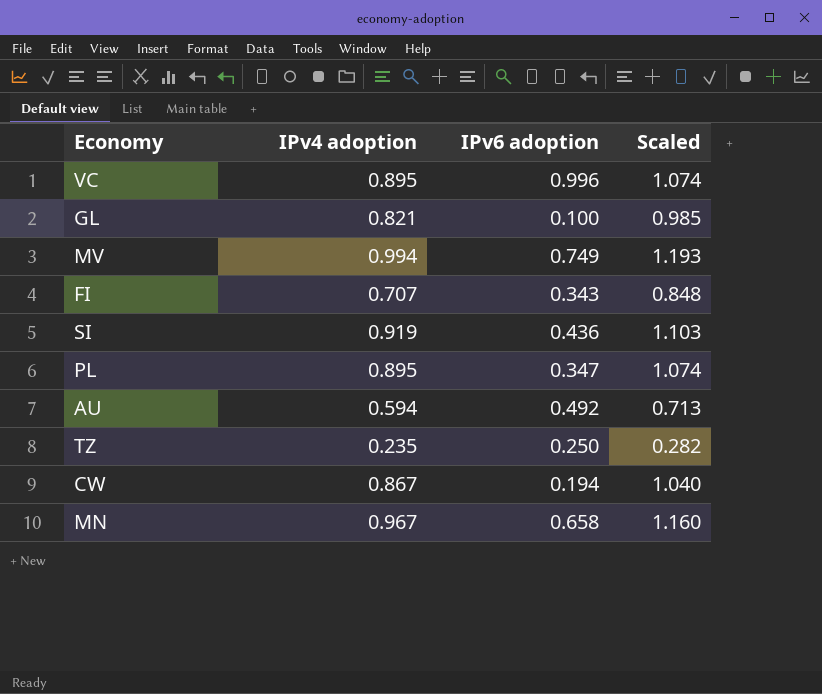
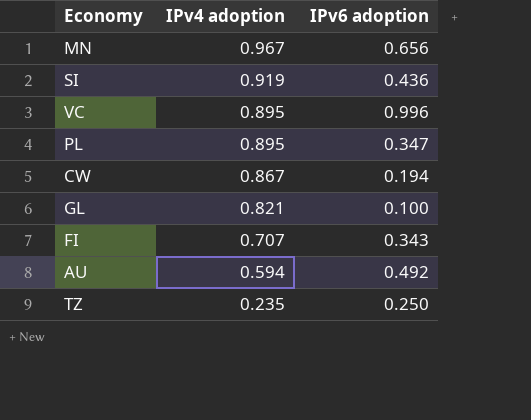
row order: none -> IPv4 adoption descending
column Scaled | formula: [IPv4 adoption] * 1.2 -> none
row MV: 0.994 | 0.749 | 1.193 -> none
MN | IPv6 adoption: 0.658 -> 0.656

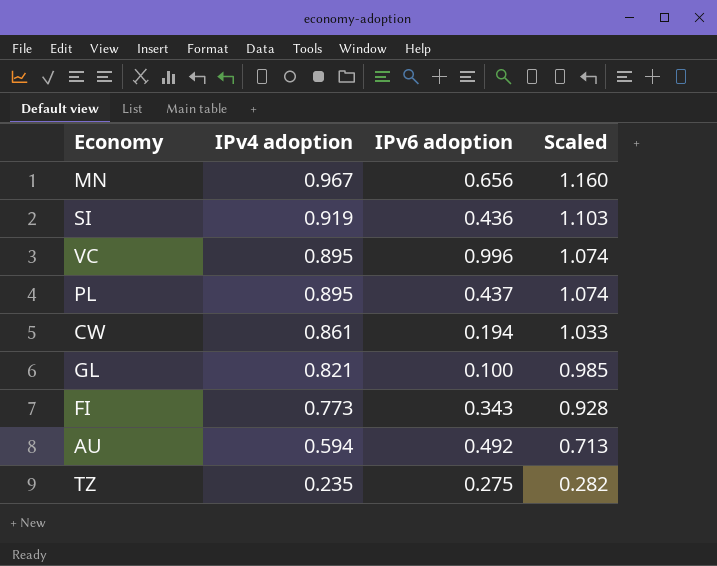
column Scaled | formula: none -> [IPv4 adoption] * 1.2
PL | IPv6 adoption: 0.347 -> 0.437
CW | IPv4 adoption: 0.867 -> 0.861
FI | IPv4 adoption: 0.707 -> 0.773
TZ | IPv6 adoption: 0.250 -> 0.275

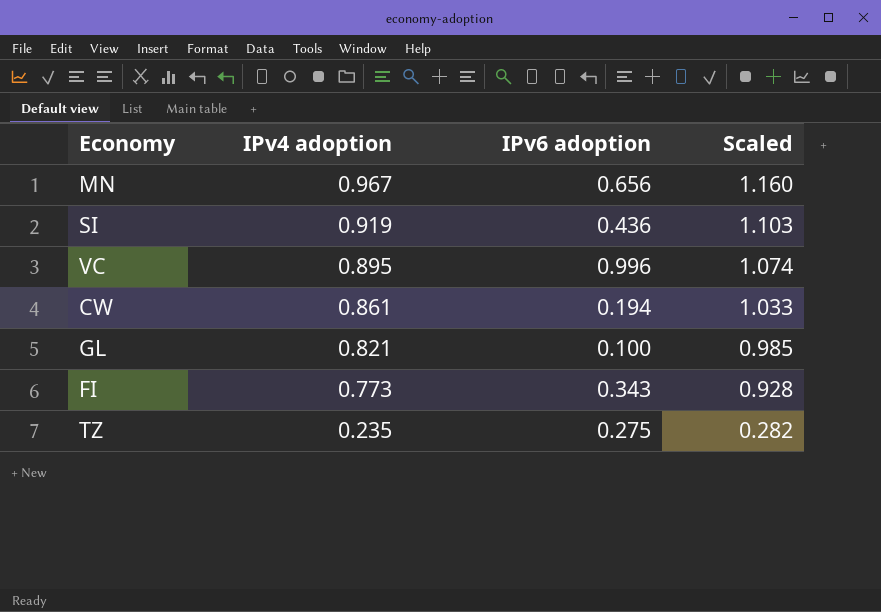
row PL: 0.895 | 0.437 | 1.074 -> none
row AU: 0.594 | 0.492 | 0.713 -> none

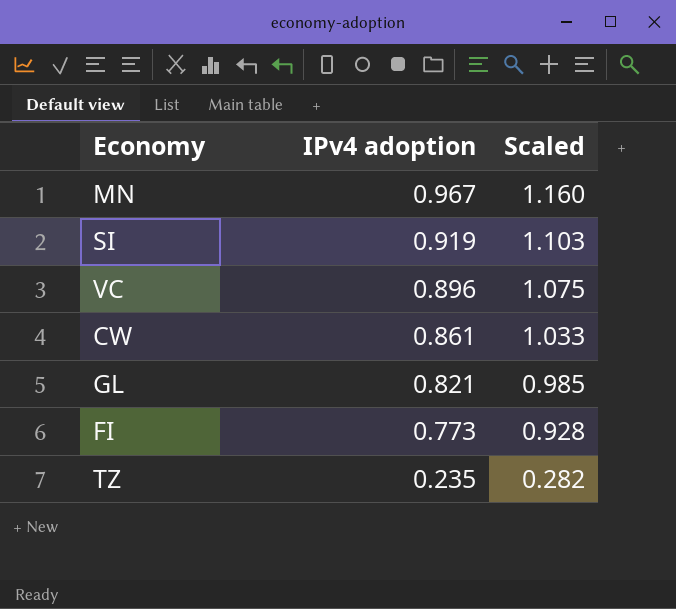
column IPv6 adoption | position: 3 -> none
VC | IPv4 adoption: 0.895 -> 0.896
VC | Scaled: 1.074 -> 1.075

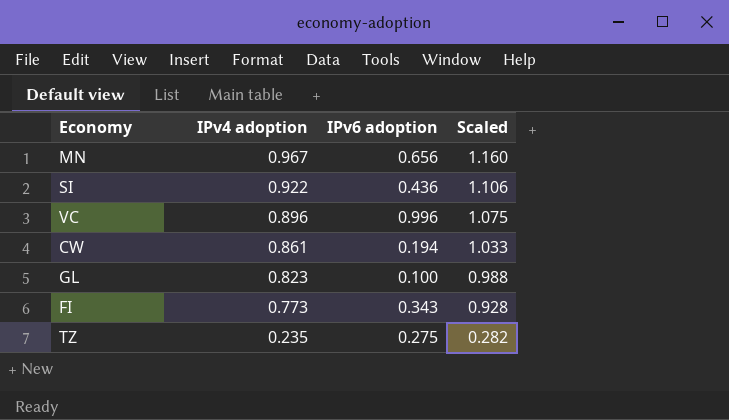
column IPv6 adoption | position: none -> 3
SI | IPv4 adoption: 0.919 -> 0.922
SI | Scaled: 1.103 -> 1.106
GL | IPv4 adoption: 0.821 -> 0.823
GL | Scaled: 0.985 -> 0.988

